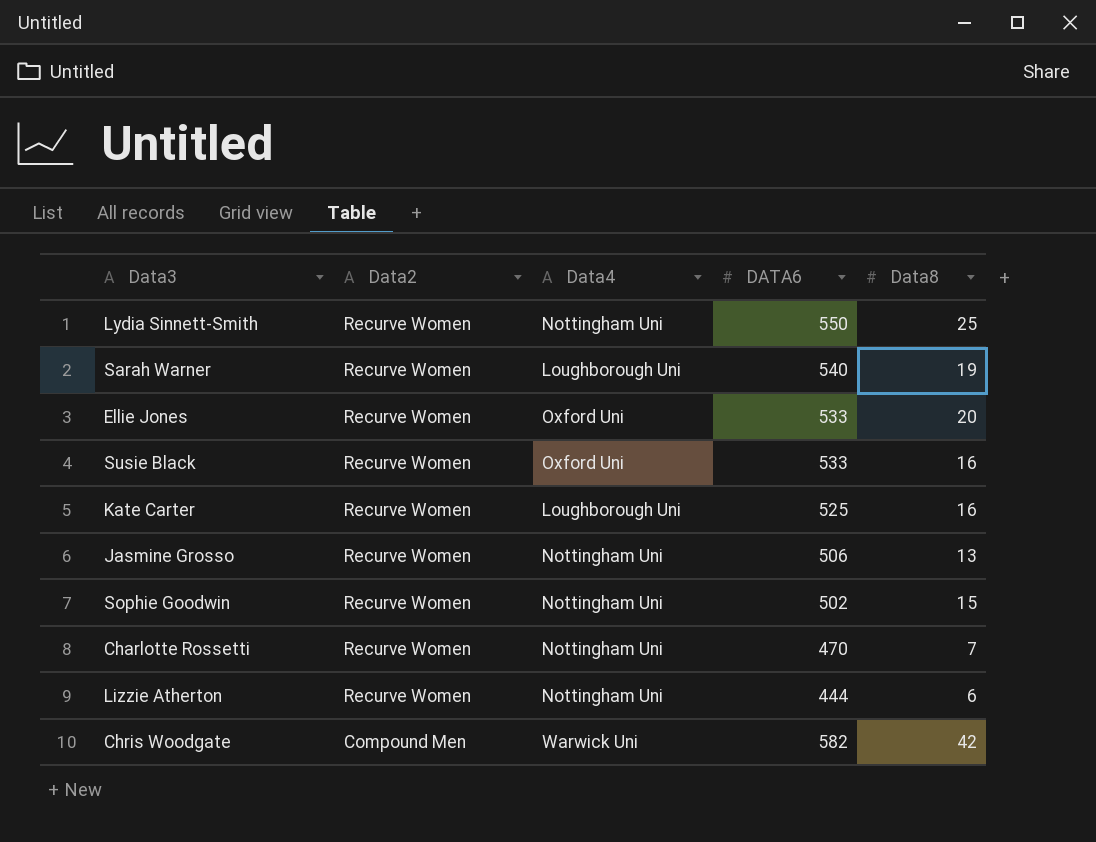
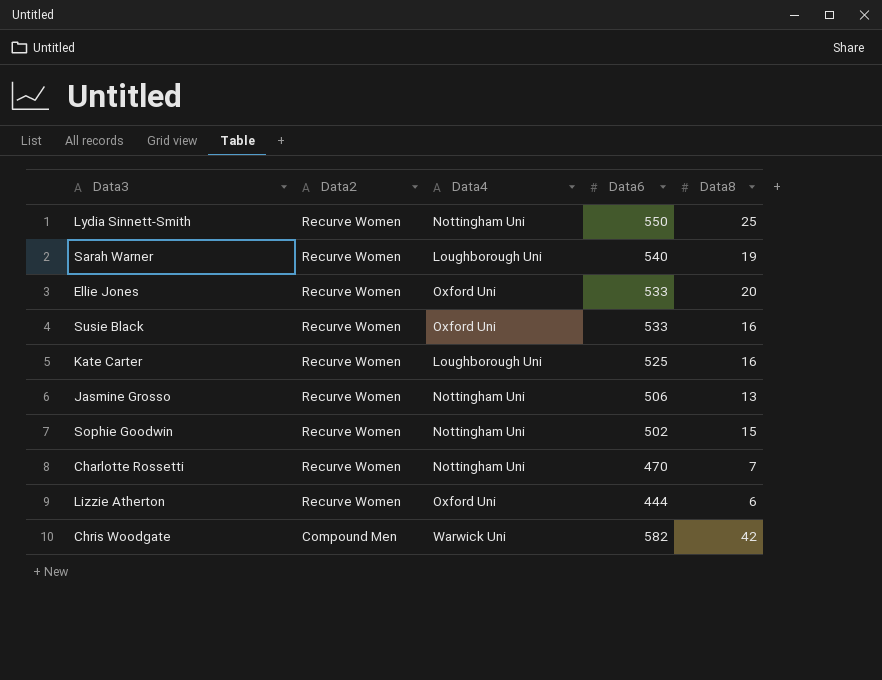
column name: DATA6 -> Data6
Lizzie Atherton | Data4: Nottingham Uni -> Oxford Uni

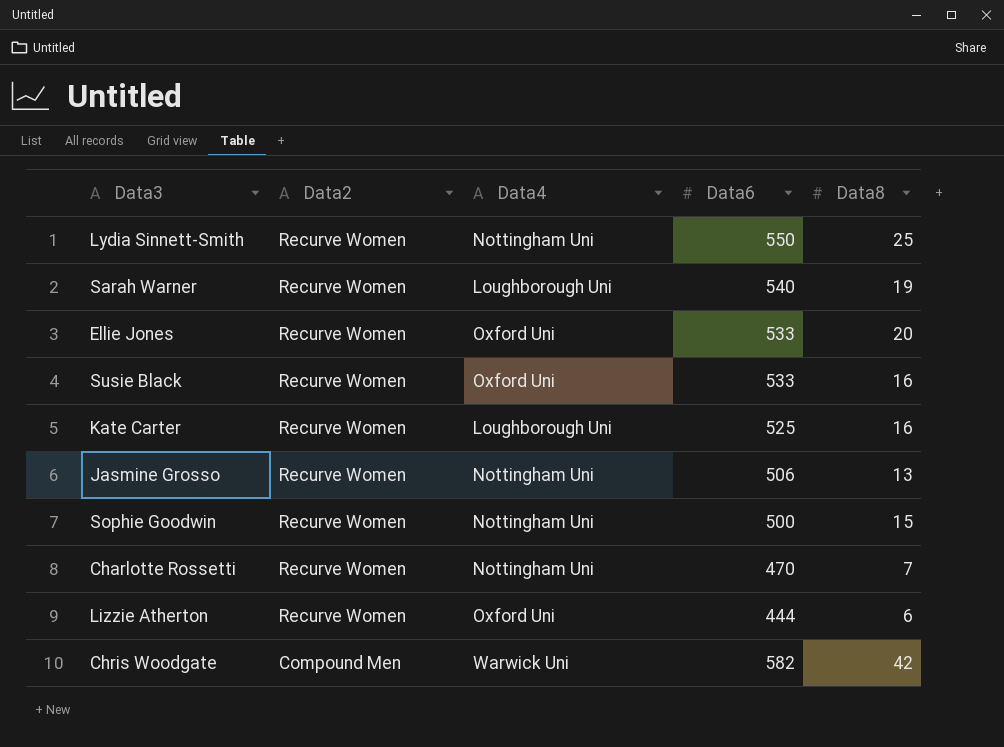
Sophie Goodwin | Data6: 502 -> 500

